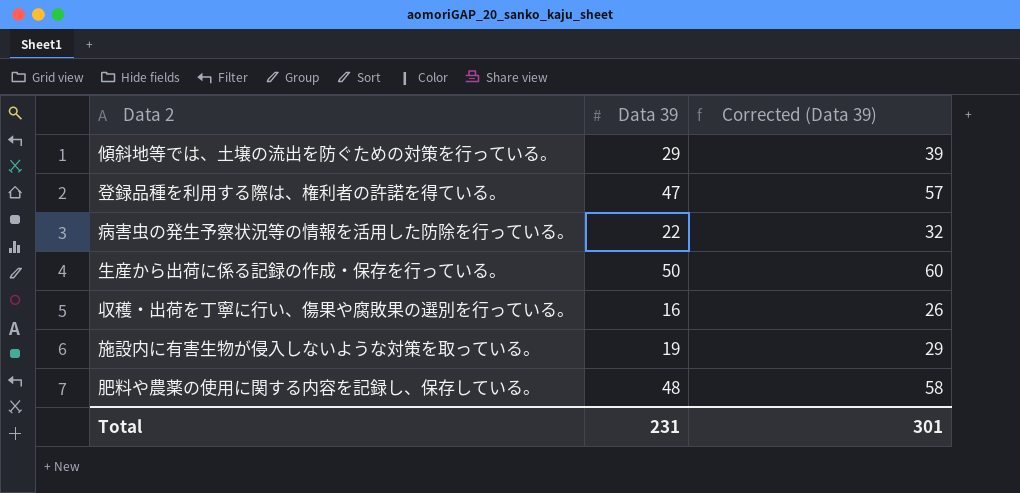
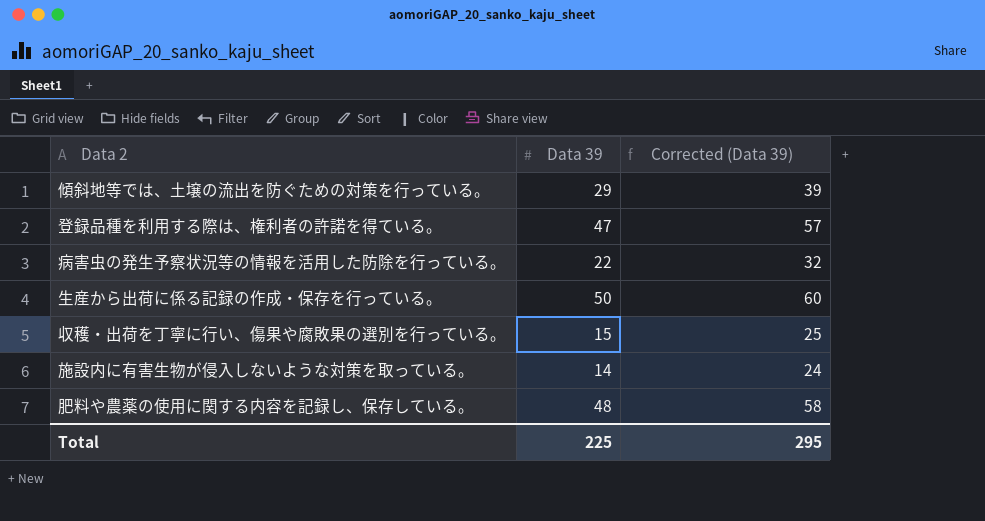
収穫・出荷を丁寧に行い、傷果や腐敗果の選別を行っている。 | Data 39: 16 -> 15
収穫・出荷を丁寧に行い、傷果や腐敗果の選別を行っている。 | Corrected (Data 39): 26 -> 25
施設内に有害生物が侵入しないような対策を取っている。 | Data 39: 19 -> 14
施設内に有害生物が侵入しないような対策を取っている。 | Corrected (Data 39): 29 -> 24
Total | Data 39: 231 -> 225
Total | Corrected (Data 39): 301 -> 295

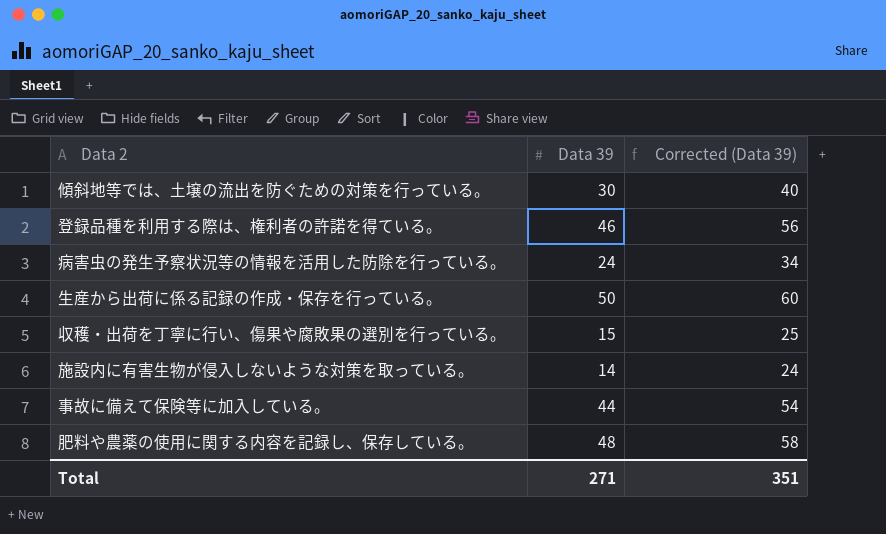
傾斜地等では、土壌の流出を防ぐための対策を行っている。 | Data 39: 29 -> 30
傾斜地等では、土壌の流出を防ぐための対策を行っている。 | Corrected (Data 39): 39 -> 40
登録品種を利用する際は、権利者の許諾を得ている。 | Data 39: 47 -> 46
登録品種を利用する際は、権利者の許諾を得ている。 | Corrected (Data 39): 57 -> 56
病害虫の発生予察状況等の情報を活用した防除を行っている。 | Data 39: 22 -> 24
病害虫の発生予察状況等の情報を活用した防除を行っている。 | Corrected (Data 39): 32 -> 34
row 事故に備えて保険等に加入している。: none -> 44 | 54
Total | Data 39: 225 -> 271
Total | Corrected (Data 39): 295 -> 351

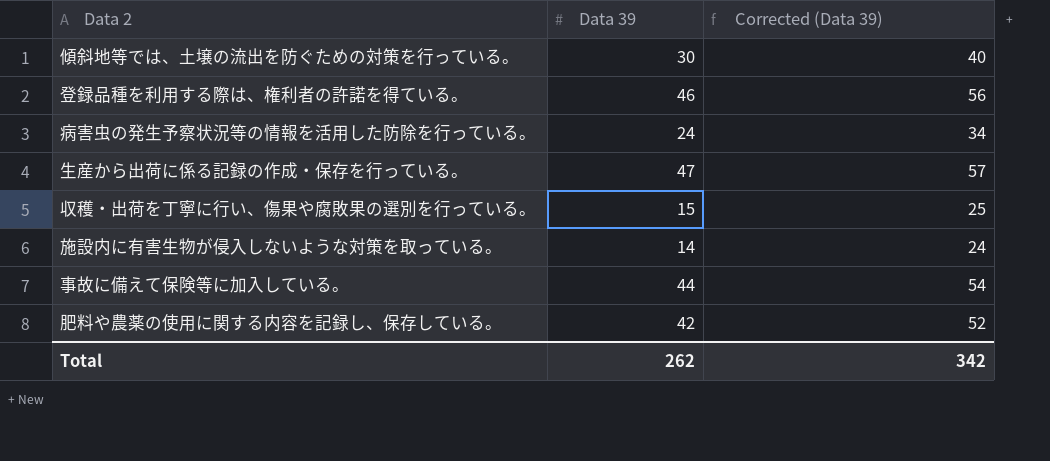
生産から出荷に係る記録の作成・保存を行っている。 | Data 39: 50 -> 47
生産から出荷に係る記録の作成・保存を行っている。 | Corrected (Data 39): 60 -> 57
肥料や農薬の使用に関する内容を記録し、保存している。 | Data 39: 48 -> 42
肥料や農薬の使用に関する内容を記録し、保存している。 | Corrected (Data 39): 58 -> 52
Total | Data 39: 271 -> 262
Total | Corrected (Data 39): 351 -> 342

